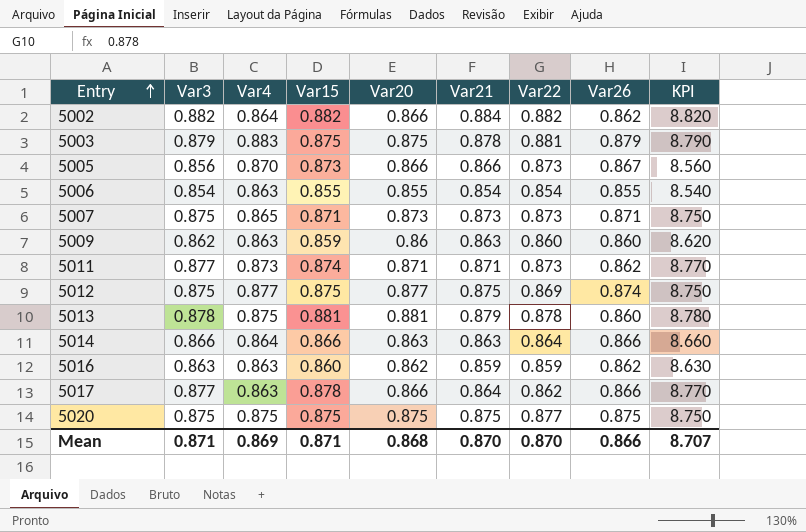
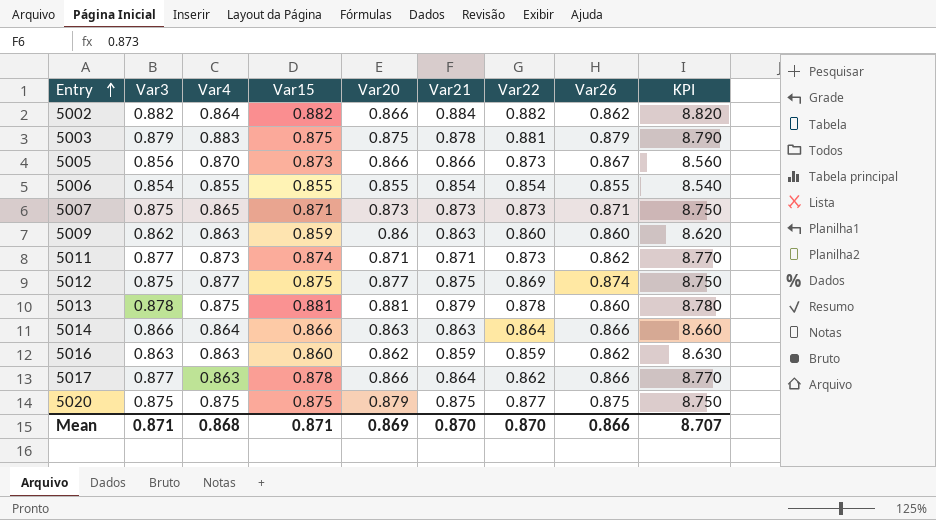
5006 | Var4: 0.863 -> 0.855
5020 | Var20: 0.875 -> 0.879
Mean | Var4: 0.869 -> 0.868
Mean | Var20: 0.868 -> 0.869

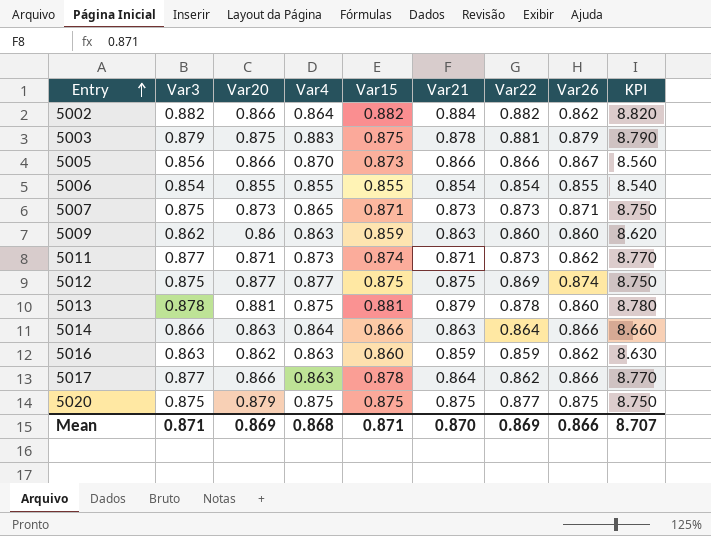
column Var20 | position: 5 -> 3
5005 | Var22: 0.873 -> 0.866
Mean | Var22: 0.870 -> 0.869

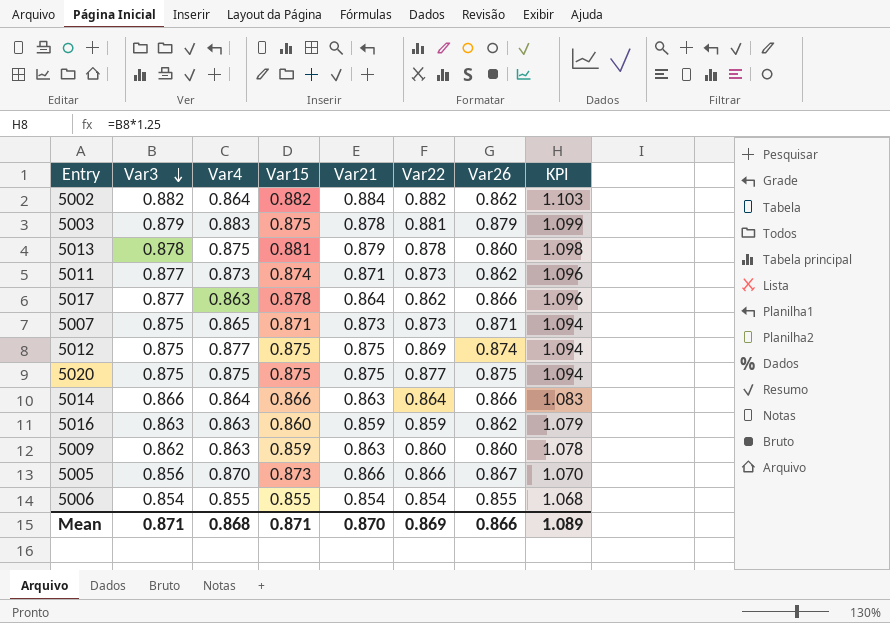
row order: Entry ascending -> Var3 descending
column Var20 | position: 3 -> none
column KPI | formula: [Var3] * 10 -> [Var3] * 1.25
Mean | KPI: 8.707 -> 1.089

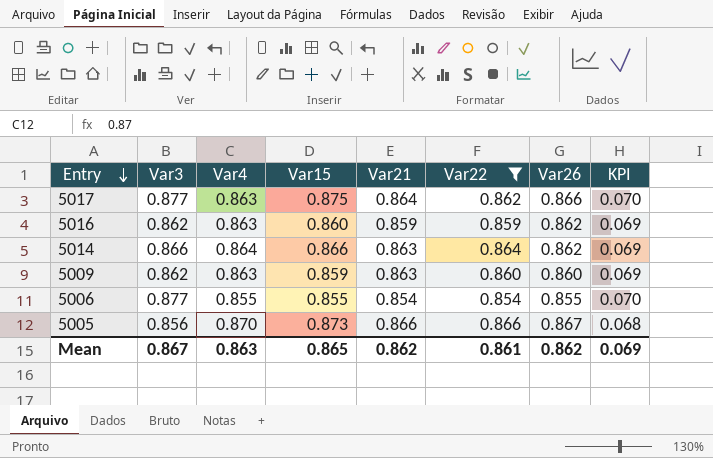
filter: none -> Var22 <= 0.866
row order: Var3 descending -> Entry descending
column KPI | formula: [Var3] * 1.25 -> [Var3] * 0.08
5017 | Var15: 0.878 -> 0.875
5016 | Var3: 0.863 -> 0.862
5014 | Var26: 0.866 -> 0.862
5006 | Var3: 0.854 -> 0.877
Mean | Var3: 0.871 -> 0.867
Mean | Var4: 0.868 -> 0.863
Mean | Var15: 0.871 -> 0.865
Mean | Var21: 0.870 -> 0.862
Mean | Var22: 0.869 -> 0.861
Mean | Var26: 0.866 -> 0.862
Mean | KPI: 1.089 -> 0.069

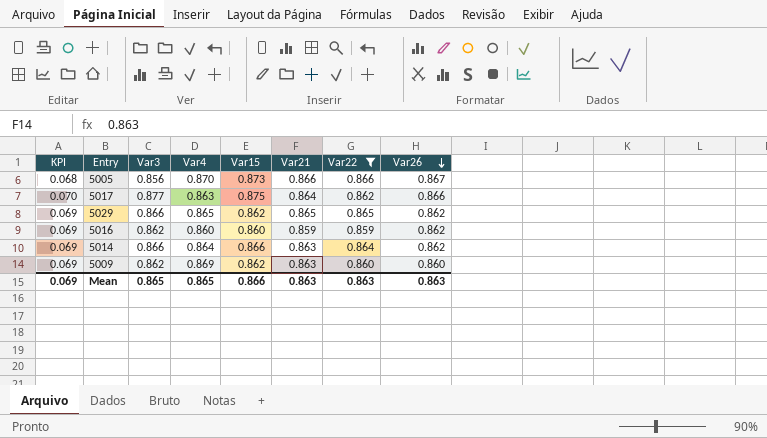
row order: Entry descending -> Var26 descending
column KPI | position: 8 -> 1
row 5006: 0.877 | 0.855 | 0.855 | 0.854 | 0.854 | 0.855 | 0.070 -> none
row 5029: none -> 0.069 | 0.866 | 0.865 | 0.862 | 0.865 | 0.865 | 0.862
5016 | Var4: 0.863 -> 0.860
5009 | Var4: 0.863 -> 0.869
5009 | Var15: 0.859 -> 0.862
Mean | Var3: 0.867 -> 0.865
Mean | Var4: 0.863 -> 0.865
Mean | Var15: 0.865 -> 0.866
Mean | Var21: 0.862 -> 0.863
Mean | Var22: 0.861 -> 0.863
Mean | Var26: 0.862 -> 0.863

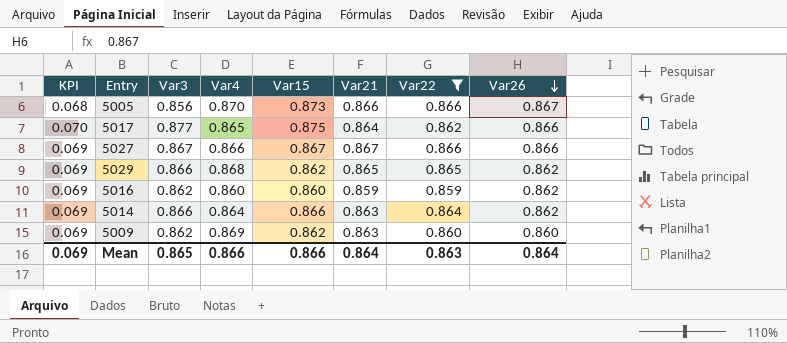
5017 | Var4: 0.863 -> 0.865
row 5027: none -> 0.069 | 0.867 | 0.866 | 0.867 | 0.867 | 0.866 | 0.866
5029 | Var4: 0.865 -> 0.868
Mean | Var4: 0.865 -> 0.866
Mean | Var21: 0.863 -> 0.864
Mean | Var26: 0.863 -> 0.864

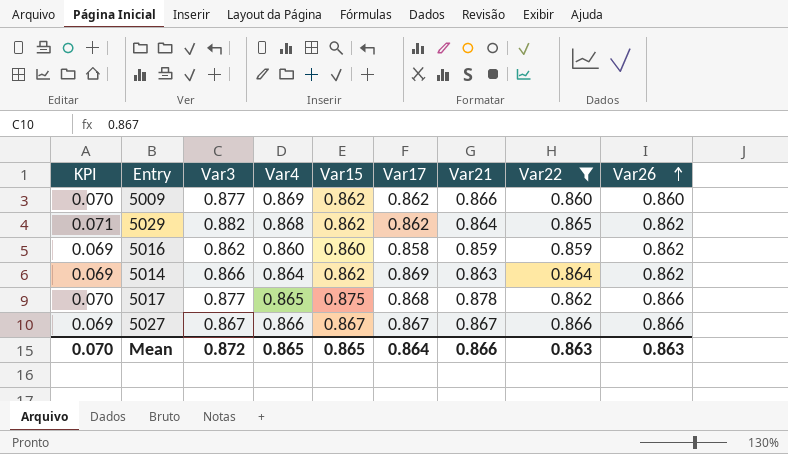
row order: Var26 descending -> Var26 ascending
column Var17 | position: none -> 6
row 5005: 0.068 | 0.856 | 0.870 | 0.873 | 0.866 | 0.866 | 0.867 -> none
5009 | KPI: 0.069 -> 0.070
5009 | Var3: 0.862 -> 0.877
5009 | Var21: 0.863 -> 0.866
5029 | KPI: 0.069 -> 0.071
5029 | Var3: 0.866 -> 0.882
5029 | Var21: 0.865 -> 0.864
5014 | Var15: 0.866 -> 0.862
5017 | Var21: 0.864 -> 0.878
Mean | KPI: 0.069 -> 0.070
Mean | Var3: 0.865 -> 0.872
Mean | Var4: 0.866 -> 0.865
Mean | Var15: 0.866 -> 0.865
Mean | Var21: 0.864 -> 0.866
Mean | Var26: 0.864 -> 0.863

